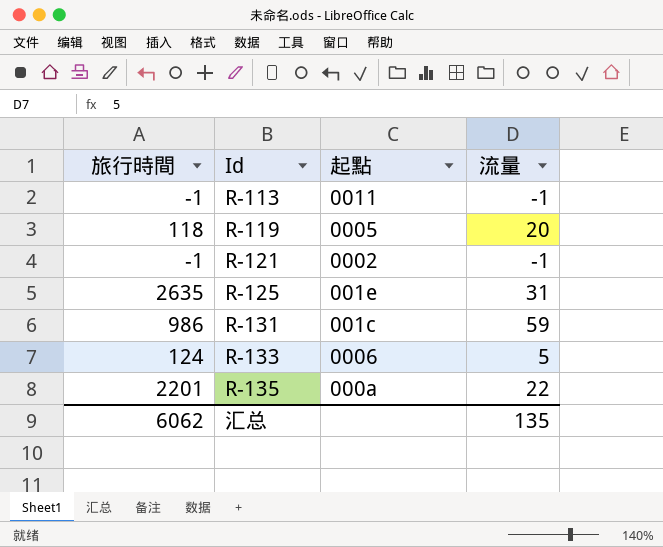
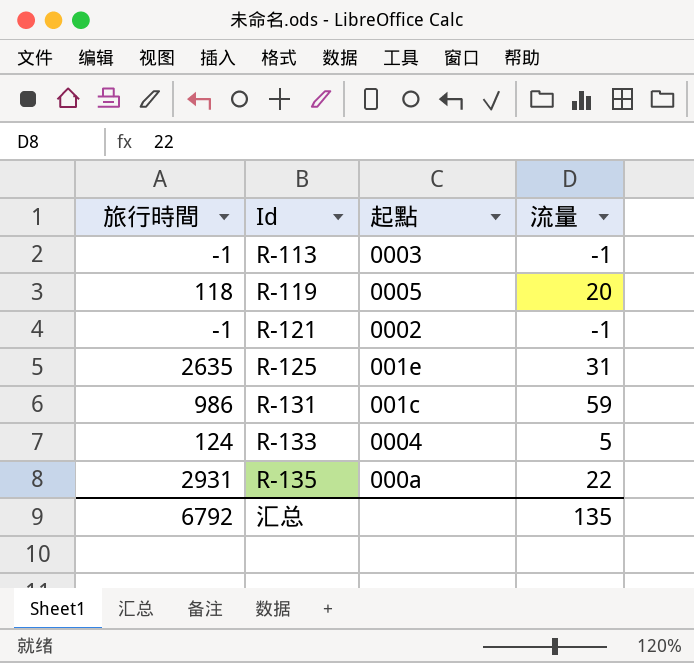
R-113 | 起點: 0011 -> 0003
R-133 | 起點: 0006 -> 0004
R-135 | 旅行時間: 2201 -> 2931
汇总 | 旅行時間: 6062 -> 6792

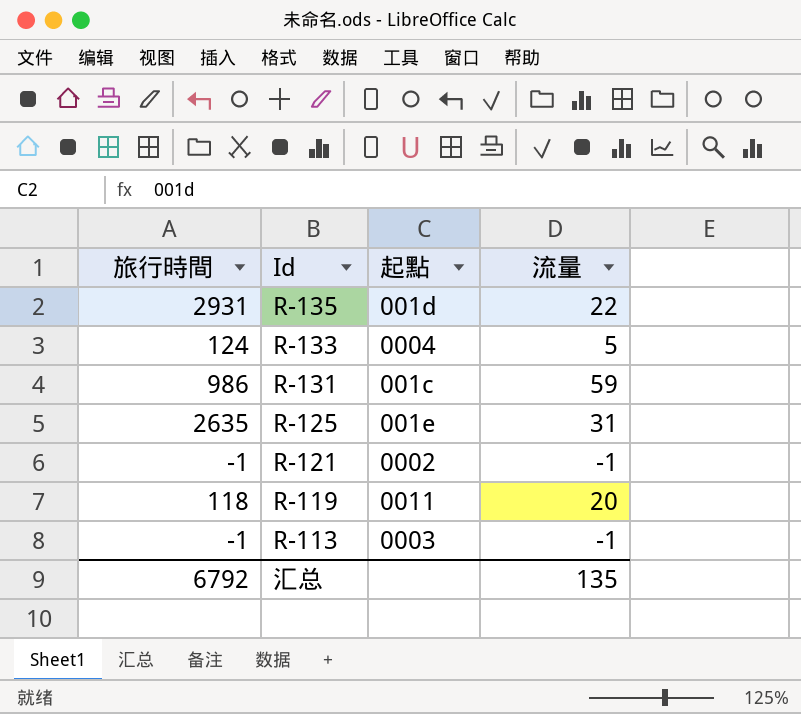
row order: Id ascending -> Id descending
R-135 | 起點: 000a -> 001d
R-119 | 起點: 0005 -> 0011

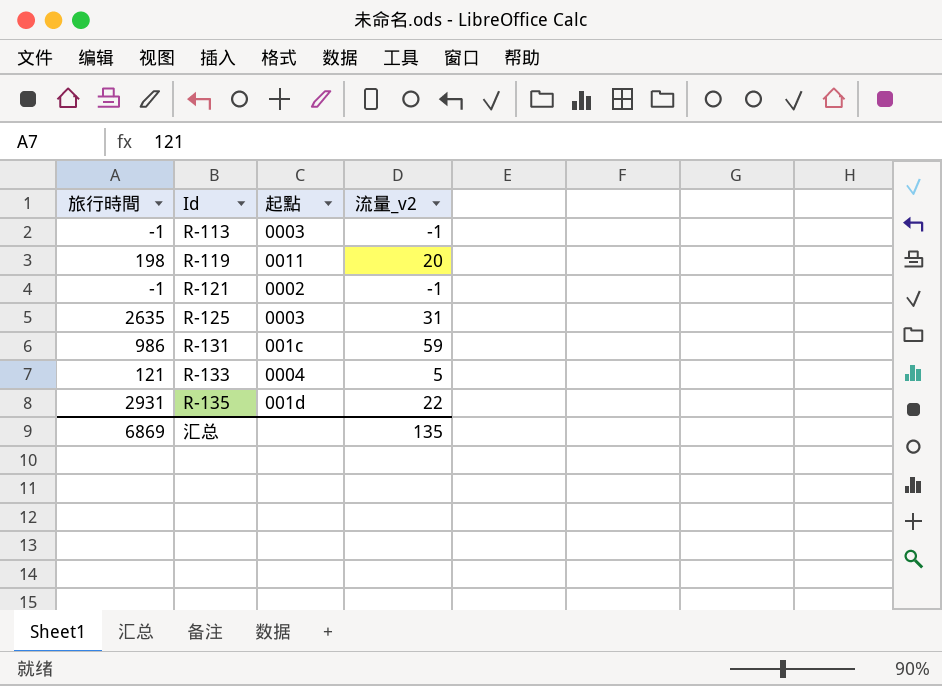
row order: Id descending -> Id ascending
column name: 流量 -> 流量_v2
R-119 | 旅行時間: 118 -> 198
R-125 | 起點: 001e -> 0003
R-133 | 旅行時間: 124 -> 121
汇总 | 旅行時間: 6792 -> 6869

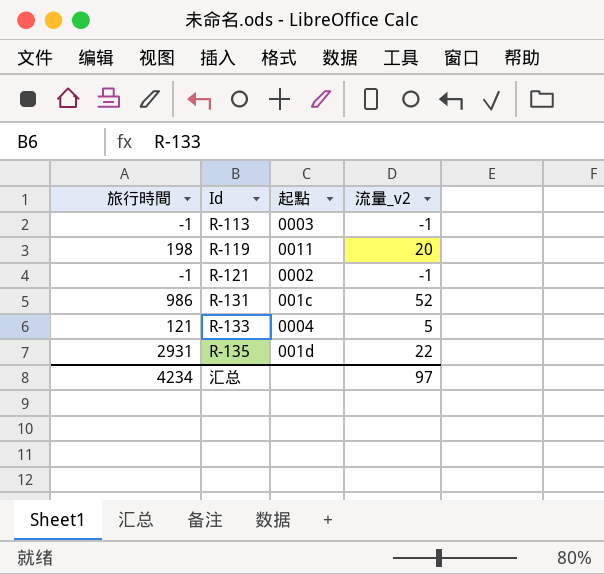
row R-125: 2635 | 0003 | 31 -> none
R-131 | 流量_v2: 59 -> 52
汇总 | 旅行時間: 6869 -> 4234
汇总 | 流量_v2: 135 -> 97

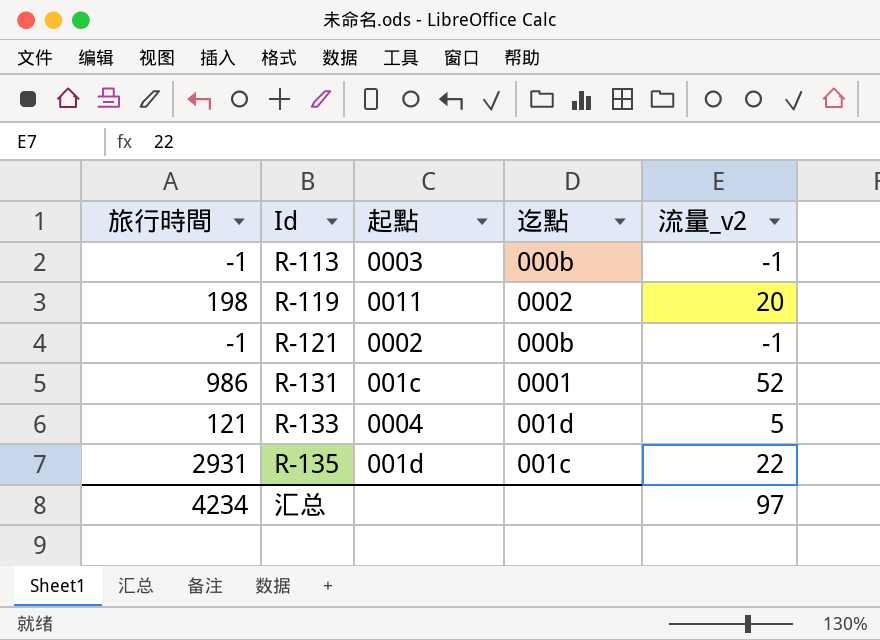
column 迄點 | position: none -> 4

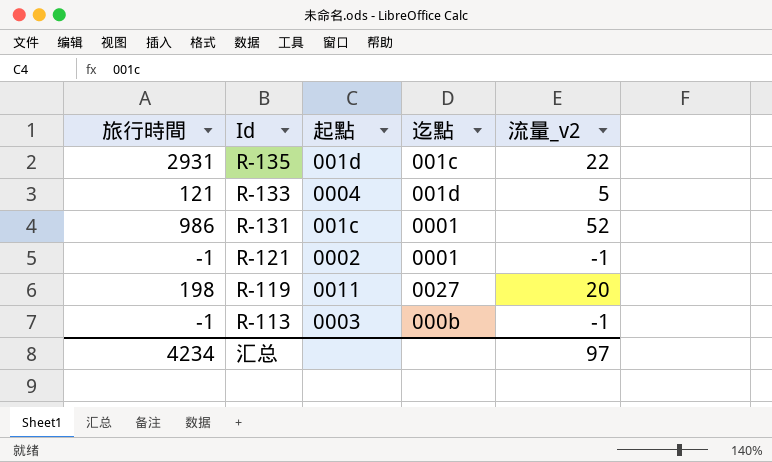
row order: Id ascending -> Id descending
R-121 | 迄點: 000b -> 0001
R-119 | 迄點: 0002 -> 0027

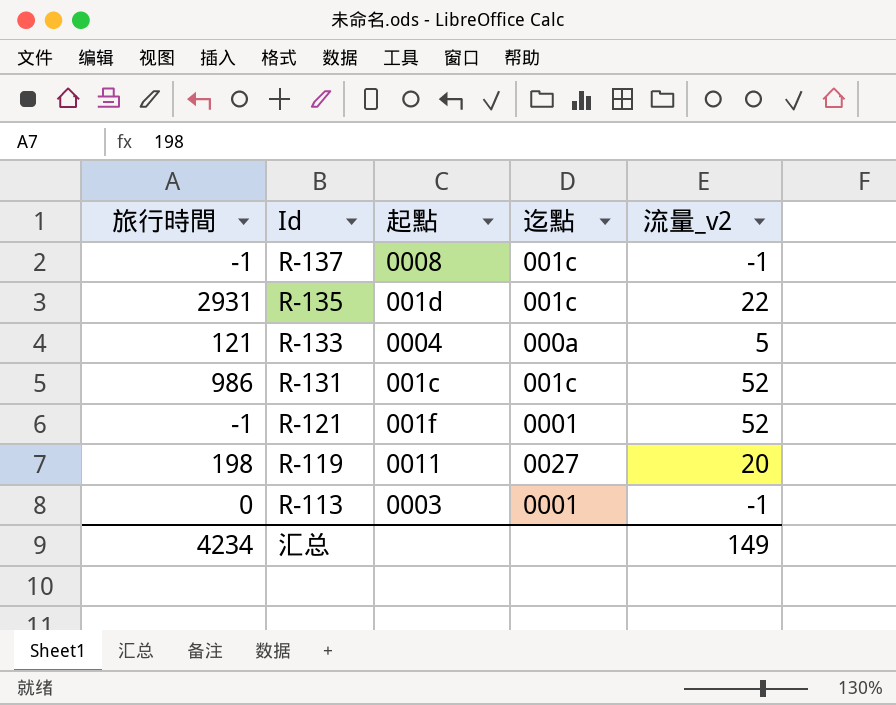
row R-137: none -> -1 | 0008 | 001c | -1
R-133 | 迄點: 001d -> 000a
R-131 | 迄點: 0001 -> 001c
R-121 | 起點: 0002 -> 001f
R-121 | 流量_v2: -1 -> 52
R-113 | 旅行時間: -1 -> 0
R-113 | 迄點: 000b -> 0001
汇总 | 流量_v2: 97 -> 149

